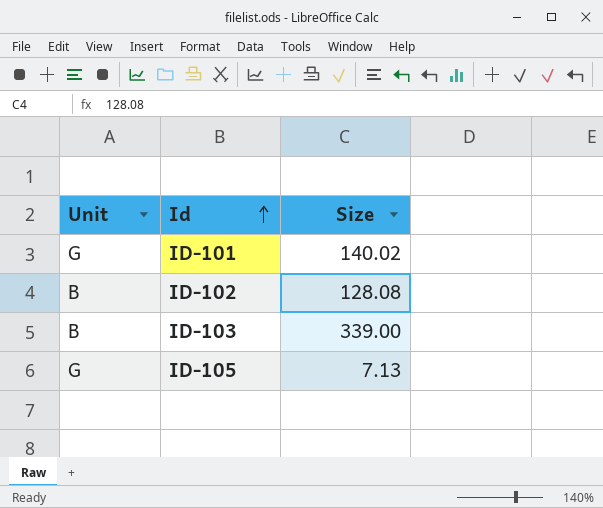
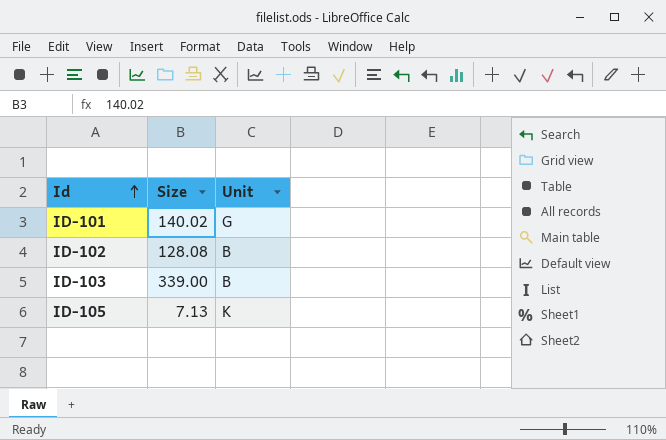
column Unit | position: 1 -> 3
ID-105 | Unit: G -> K

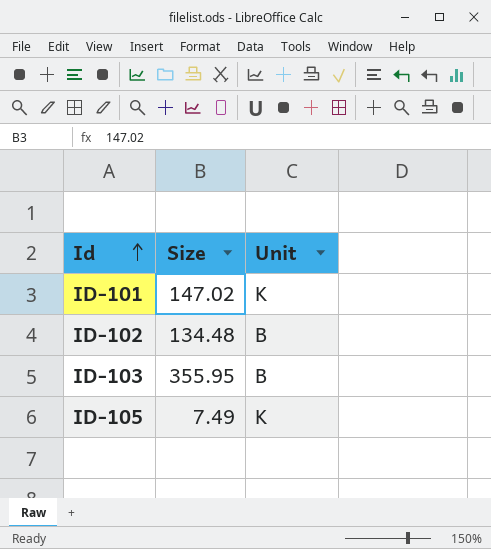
ID-101 | Size: 140.02 -> 147.02
ID-101 | Unit: G -> K
ID-102 | Size: 128.08 -> 134.48
ID-103 | Size: 339.00 -> 355.95
ID-105 | Size: 7.13 -> 7.49

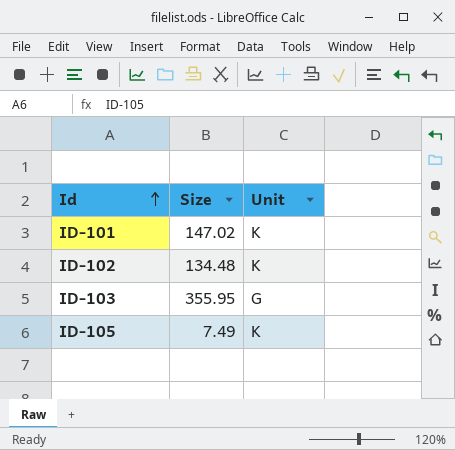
ID-102 | Unit: B -> K
ID-103 | Unit: B -> G

